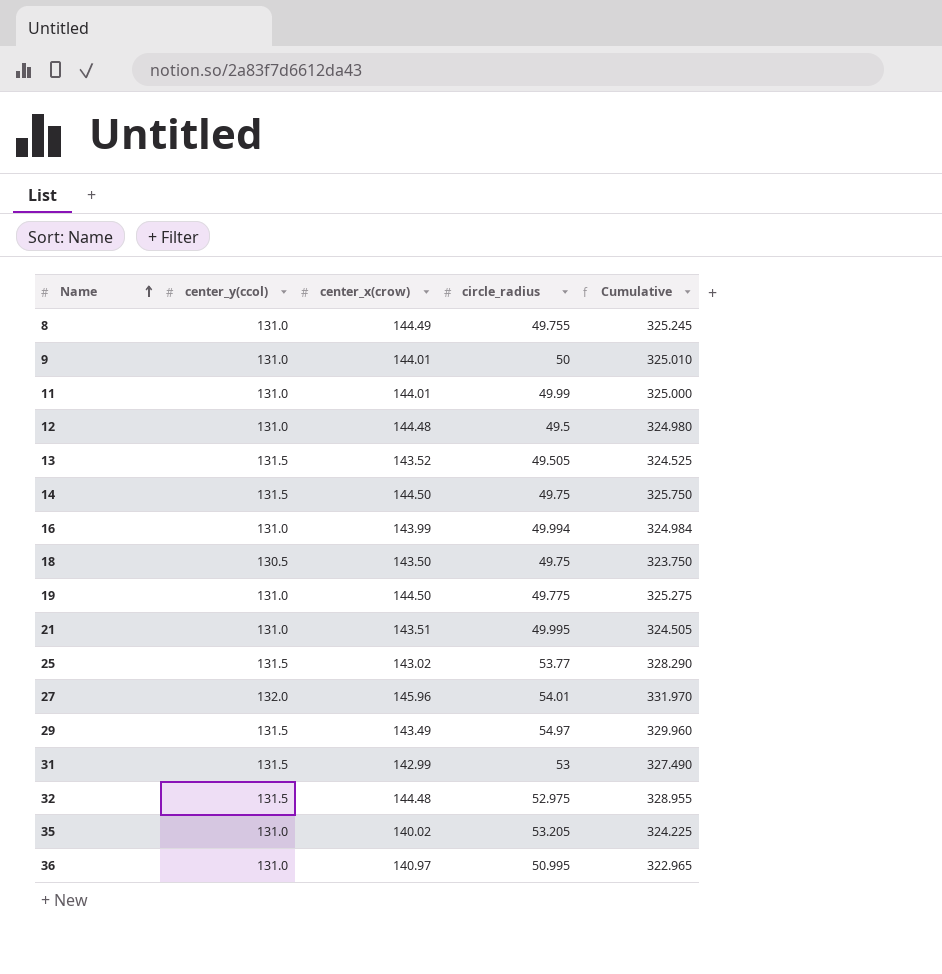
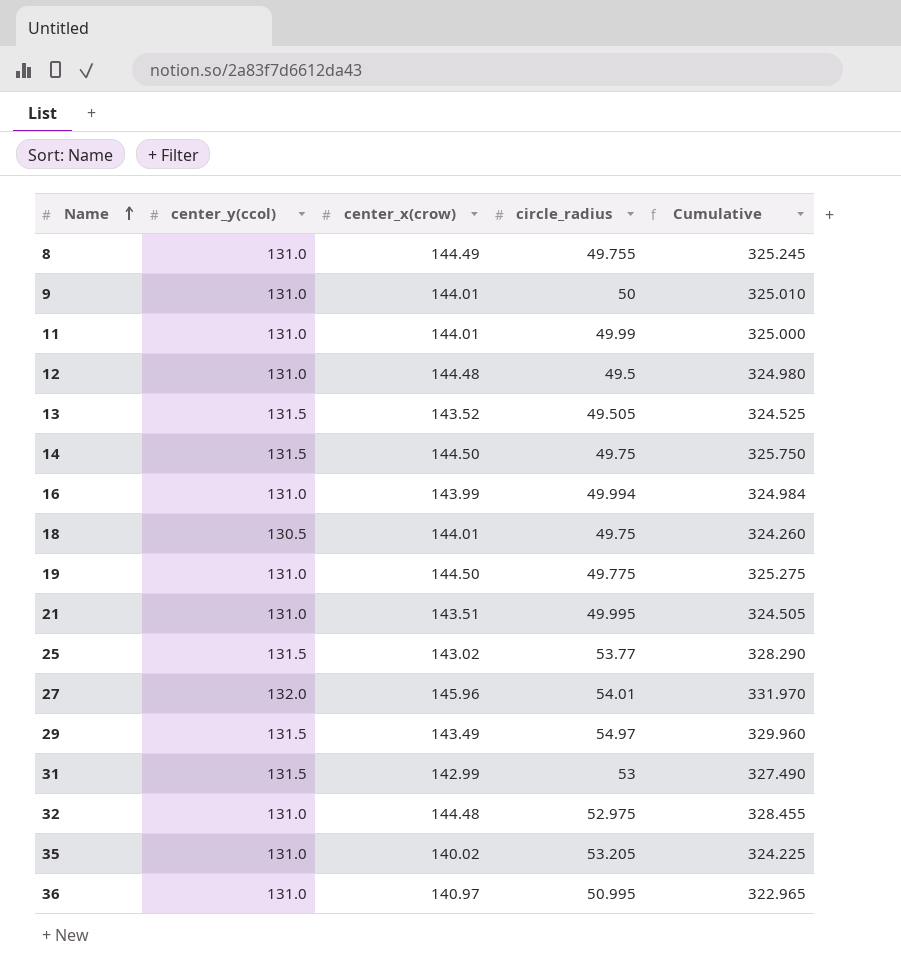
18 | center_x(crow): 143.50 -> 144.01
18 | Cumulative: 323.750 -> 324.260
32 | center_y(ccol): 131.5 -> 131.0
32 | Cumulative: 328.955 -> 328.455

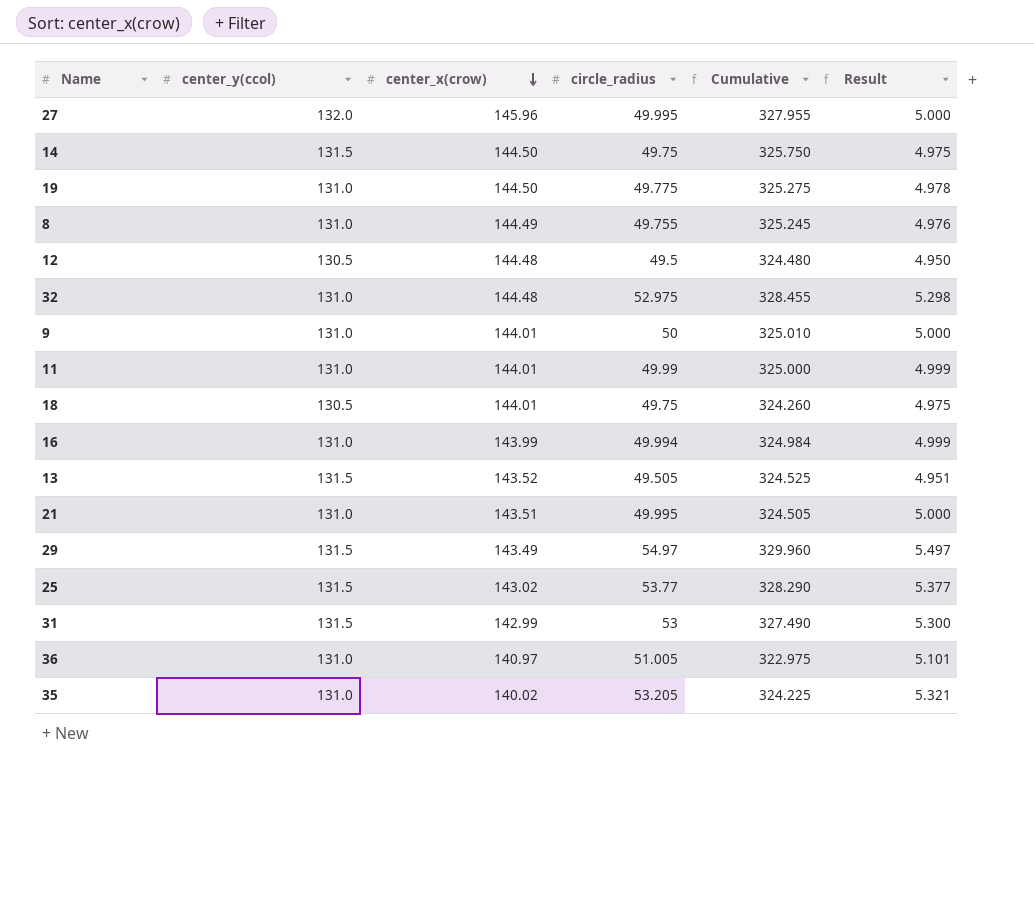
row order: Name ascending -> center_x(crow) descending
column Result | formula: none -> [circle_radius] * 0.1
27 | circle_radius: 54.01 -> 49.995
27 | Cumulative: 331.970 -> 327.955
12 | center_y(ccol): 131.0 -> 130.5
12 | Cumulative: 324.980 -> 324.480
36 | circle_radius: 50.995 -> 51.005
36 | Cumulative: 322.965 -> 322.975

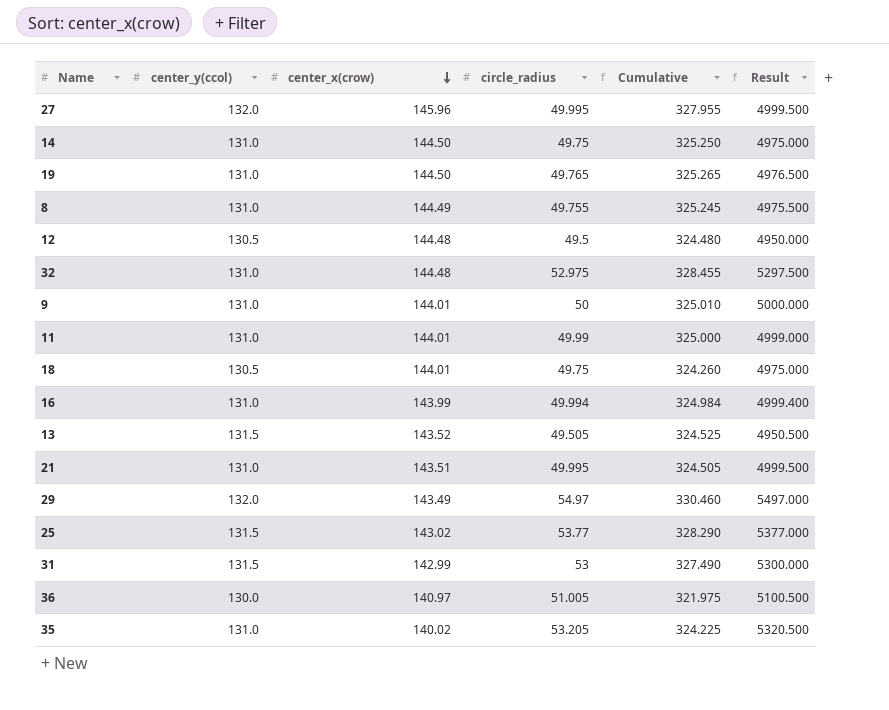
column Result | formula: [circle_radius] * 0.1 -> [circle_radius] * 100
14 | center_y(ccol): 131.5 -> 131.0
14 | Cumulative: 325.750 -> 325.250
19 | circle_radius: 49.775 -> 49.765
19 | Cumulative: 325.275 -> 325.265
29 | center_y(ccol): 131.5 -> 132.0
29 | Cumulative: 329.960 -> 330.460
36 | center_y(ccol): 131.0 -> 130.0
36 | Cumulative: 322.975 -> 321.975

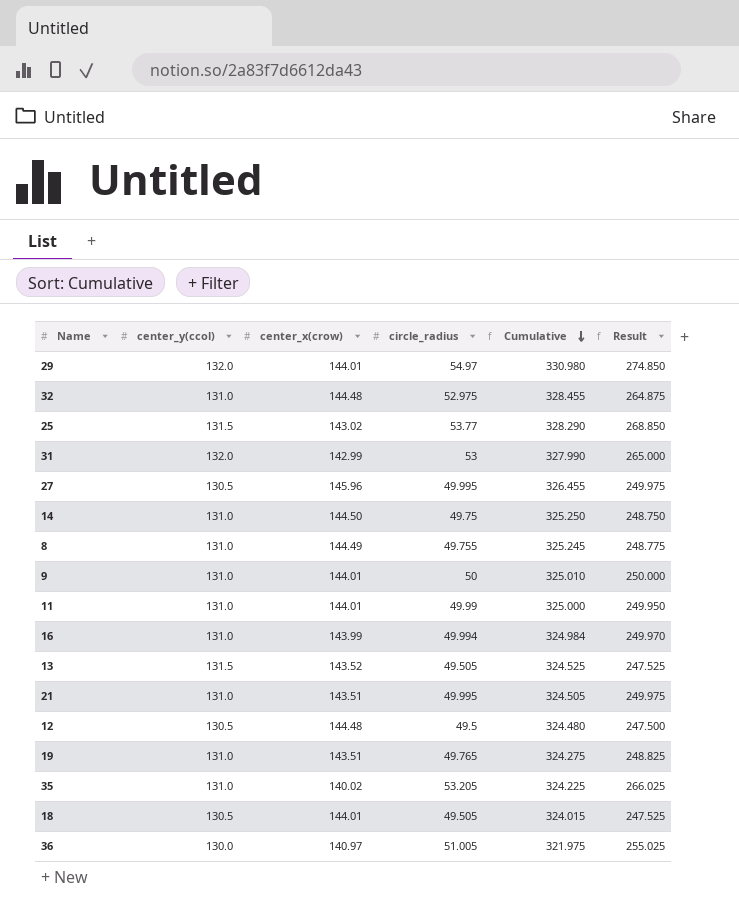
row order: center_x(crow) descending -> Cumulative descending
column Result | formula: [circle_radius] * 100 -> [circle_radius] * 5
29 | center_x(crow): 143.49 -> 144.01
29 | Cumulative: 330.460 -> 330.980
31 | center_y(ccol): 131.5 -> 132.0
31 | Cumulative: 327.490 -> 327.990
27 | center_y(ccol): 132.0 -> 130.5
27 | Cumulative: 327.955 -> 326.455
19 | center_x(crow): 144.50 -> 143.51
19 | Cumulative: 325.265 -> 324.275
18 | circle_radius: 49.75 -> 49.505
18 | Cumulative: 324.260 -> 324.015

